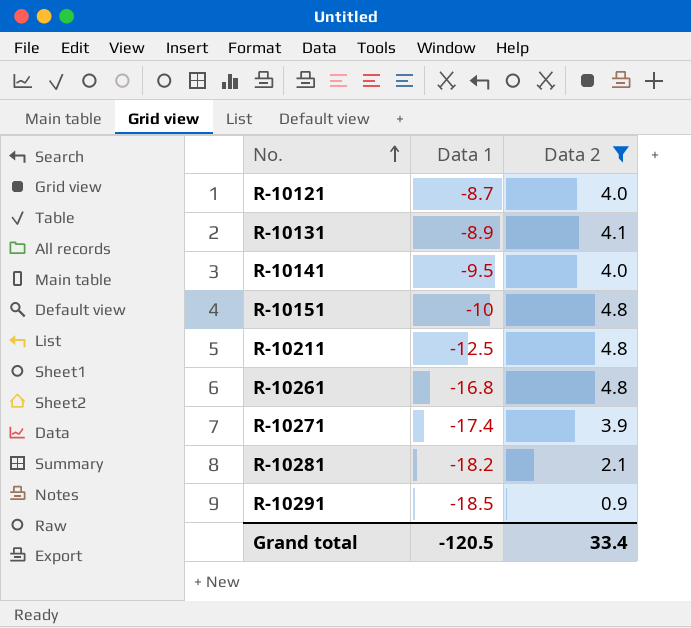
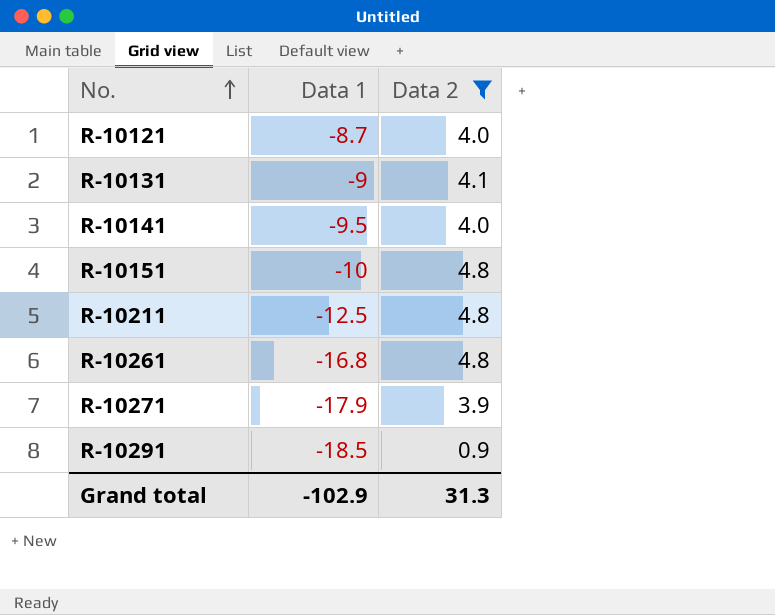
row R-10281: -18.2 | 2.1 -> none
R-10131 | Data 1: -8.9 -> -9
R-10271 | Data 1: -17.4 -> -17.9
Grand total | Data 1: -120.5 -> -102.9
Grand total | Data 2: 33.4 -> 31.3

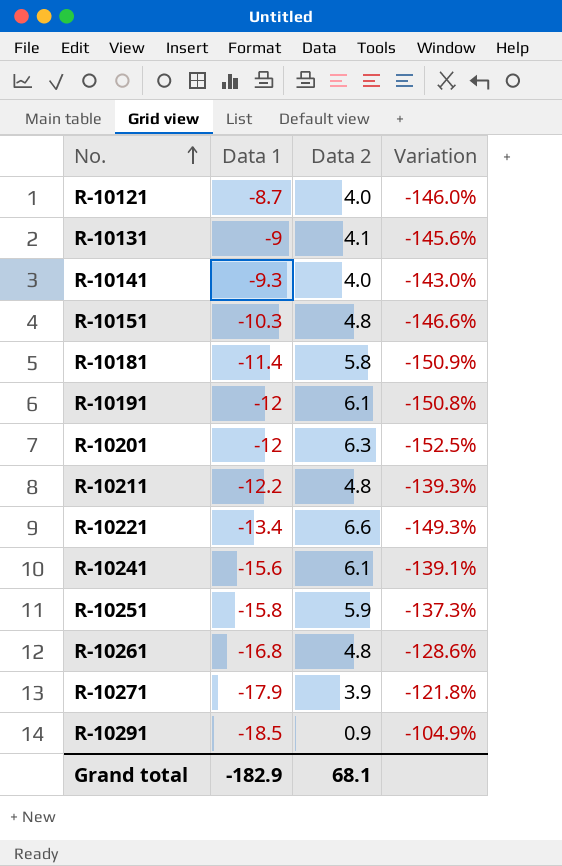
filter: Data 2 <= 4.8 -> none
column Variation | formula: none -> ([Data 2] - [Data 1]) / [Data 1]
R-10141 | Data 1: -9.5 -> -9.3
R-10151 | Data 1: -10 -> -10.3
R-10211 | Data 1: -12.5 -> -12.2
Grand total | Data 1: -102.9 -> -182.9
Grand total | Data 2: 31.3 -> 68.1

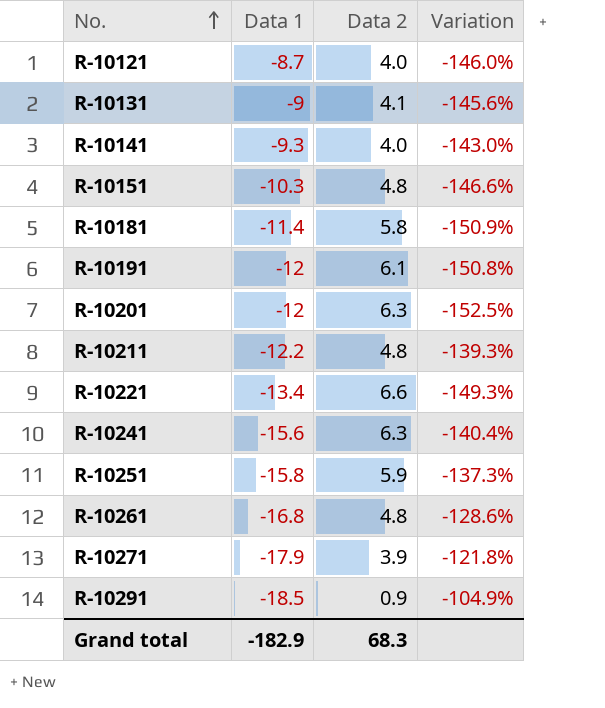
R-10241 | Data 2: 6.1 -> 6.3
R-10241 | Variation: -139.1% -> -140.4%
Grand total | Data 2: 68.1 -> 68.3

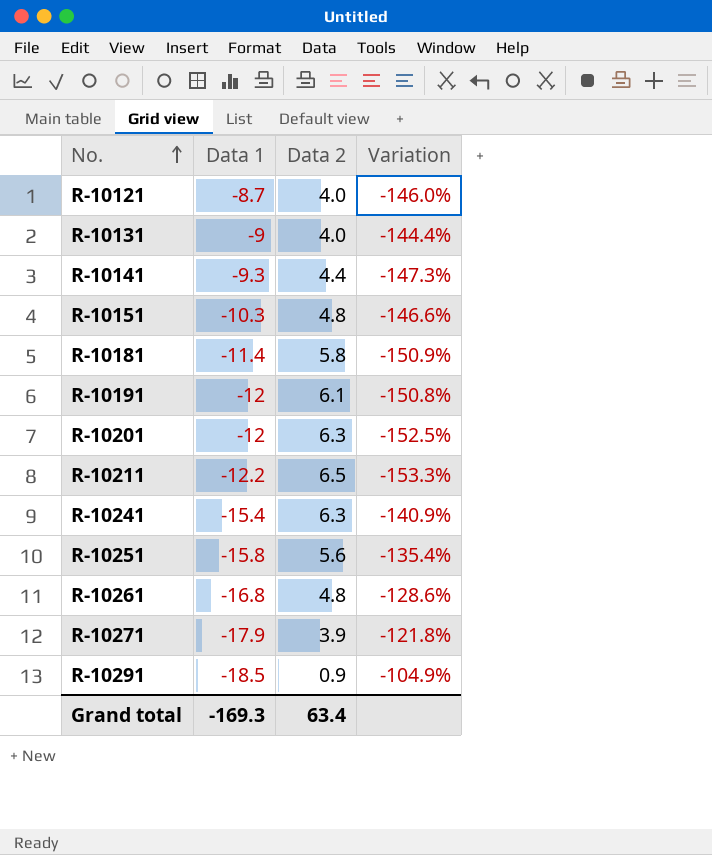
row R-10221: -13.4 | 6.6 | -149.3% -> none
R-10131 | Data 2: 4.1 -> 4.0
R-10131 | Variation: -145.6% -> -144.4%
R-10141 | Data 2: 4.0 -> 4.4
R-10141 | Variation: -143.0% -> -147.3%
R-10211 | Data 2: 4.8 -> 6.5
R-10211 | Variation: -139.3% -> -153.3%
R-10241 | Data 1: -15.6 -> -15.4
R-10241 | Variation: -140.4% -> -140.9%
R-10251 | Data 2: 5.9 -> 5.6
R-10251 | Variation: -137.3% -> -135.4%
Grand total | Data 1: -182.9 -> -169.3
Grand total | Data 2: 68.3 -> 63.4

